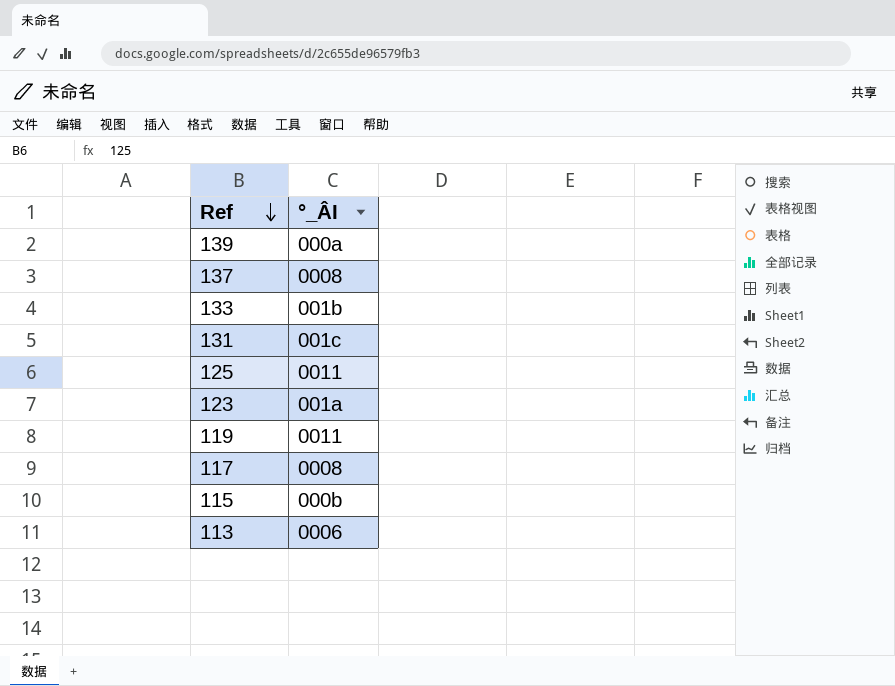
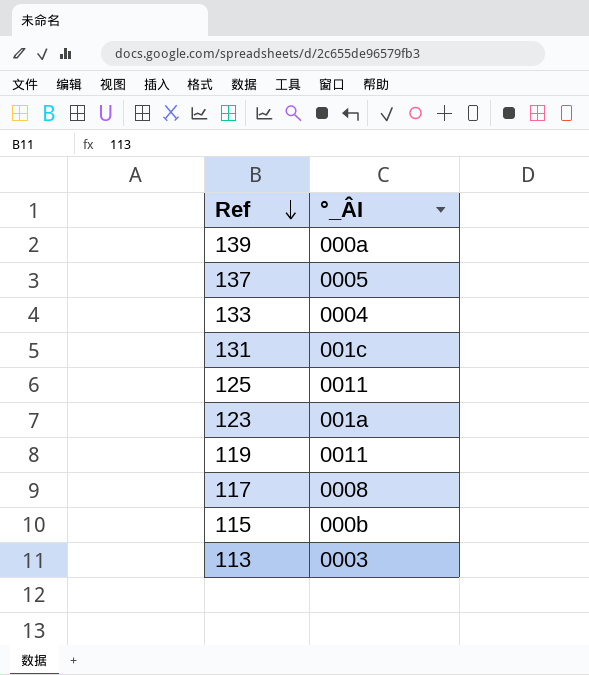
137 | °_ÂI: 0008 -> 0005
133 | °_ÂI: 001b -> 0004
113 | °_ÂI: 0006 -> 0003

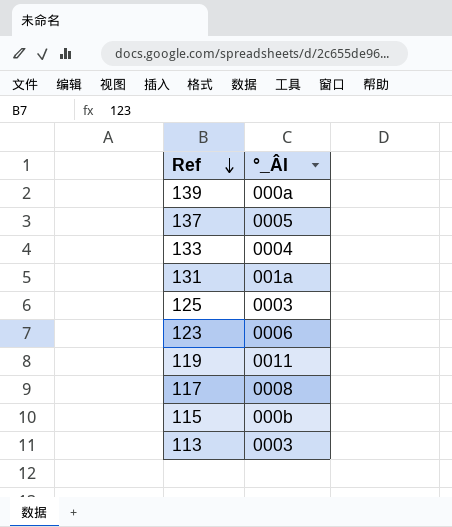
131 | °_ÂI: 001c -> 001a
125 | °_ÂI: 0011 -> 0003
123 | °_ÂI: 001a -> 0006

